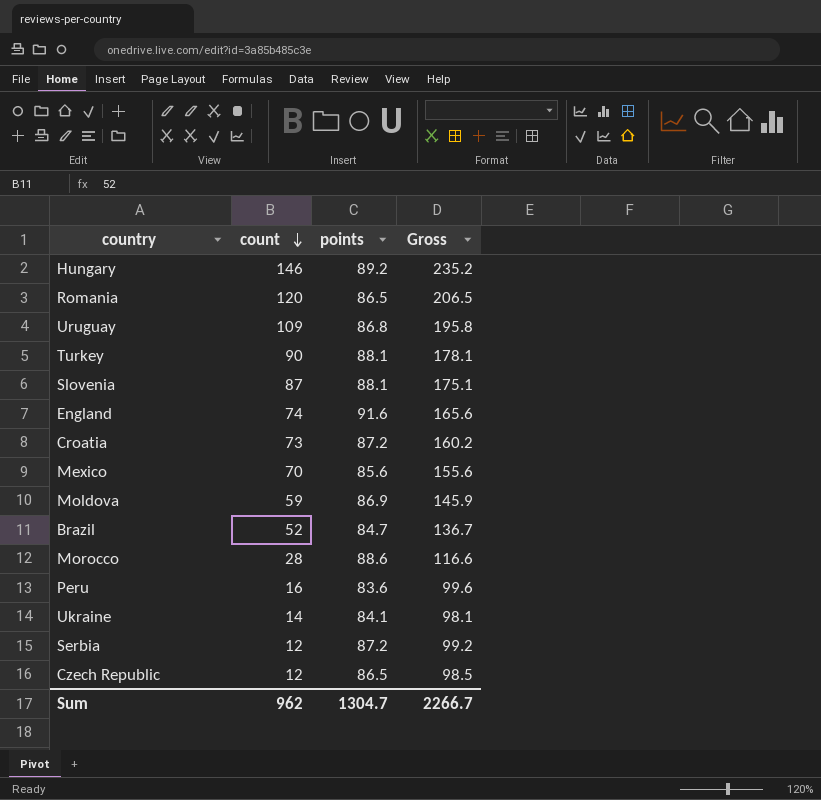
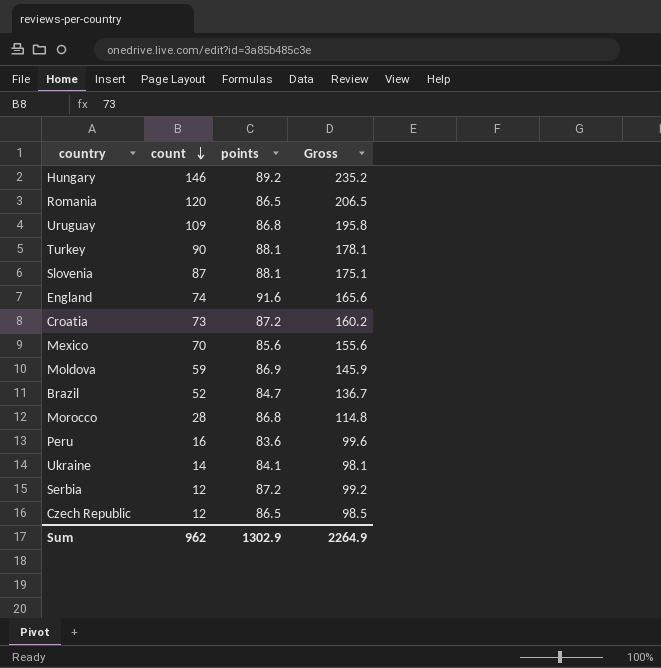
Morocco | points: 88.6 -> 86.8
Morocco | Gross: 116.6 -> 114.8
Sum | points: 1304.7 -> 1302.9
Sum | Gross: 2266.7 -> 2264.9

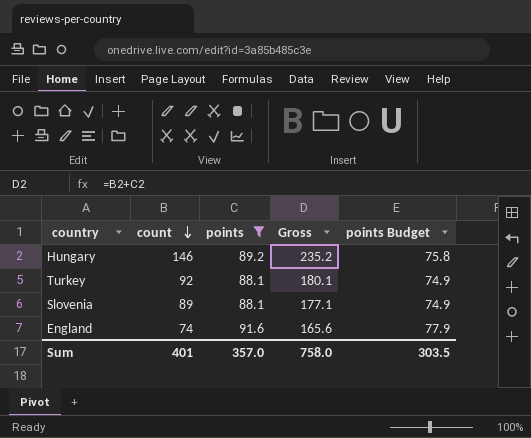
filter: none -> points >= 88.1
column points Budget | formula: none -> [points] * 0.85
Turkey | count: 90 -> 92
Turkey | Gross: 178.1 -> 180.1
Slovenia | count: 87 -> 89
Slovenia | Gross: 175.1 -> 177.1
Sum | count: 962 -> 401
Sum | points: 1302.9 -> 357.0
Sum | Gross: 2264.9 -> 758.0

